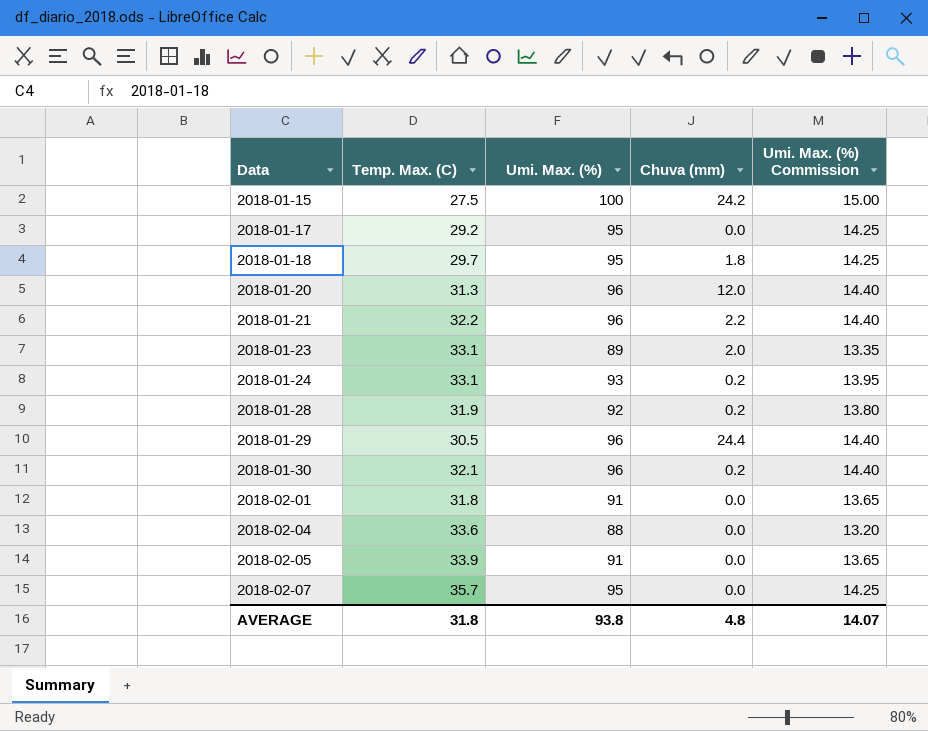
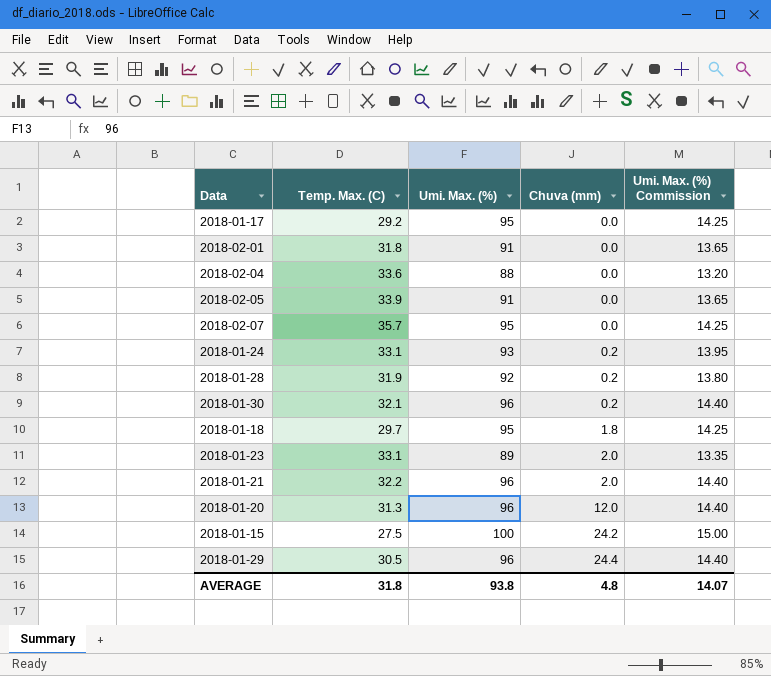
row order: Data ascending -> Chuva (mm) ascending
2018-01-21 | Chuva (mm): 2.2 -> 2.0

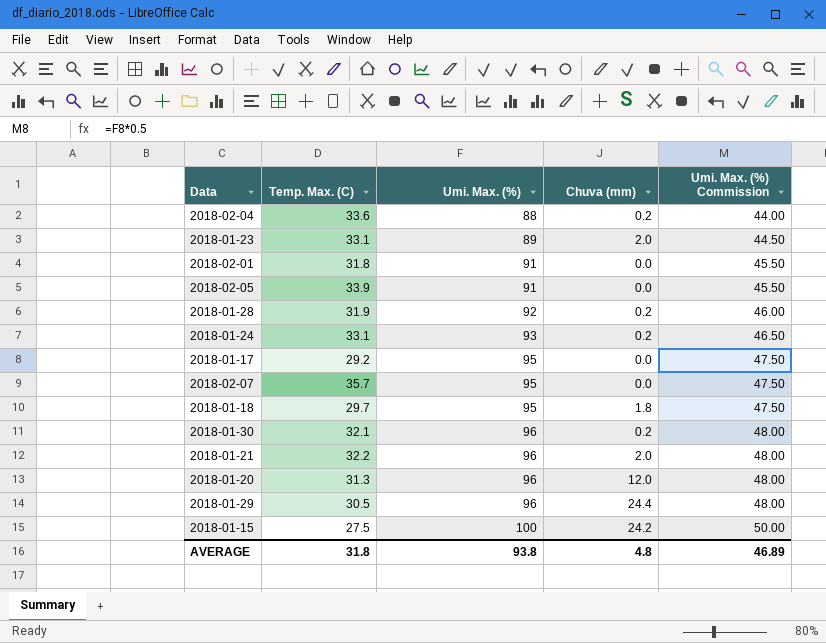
row order: Chuva (mm) ascending -> Umi. Max. (%) ascending
column Umi. Max. (%) Commission | formula: [Umi. Max. (%)] * 0.15 -> [Umi. Max. (%)] * 0.5
2018-02-04 | Chuva (mm): 0.0 -> 0.2
AVERAGE | Umi. Max. (%) Commission: 14.07 -> 46.89

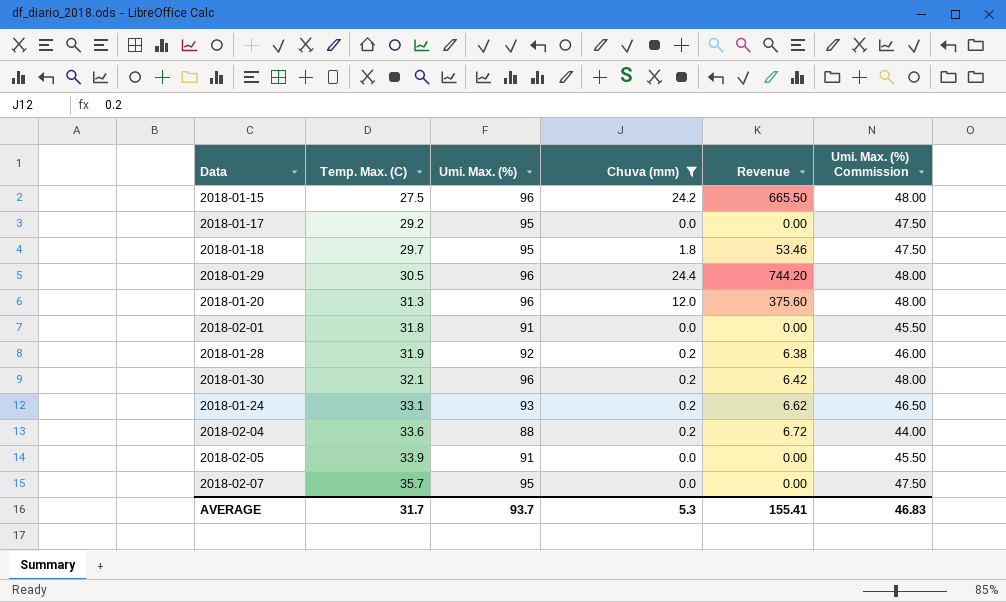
filter: none -> Chuva (mm) != 2.0
row order: Umi. Max. (%) ascending -> Temp. Max. (C) ascending
column Revenue | formula: none -> [Temp. Max. (C)] * [Chuva (mm)]
2018-01-15 | Umi. Max. (%): 100 -> 96
2018-01-15 | Umi. Max. (%) Commission: 50.00 -> 48.00
AVERAGE | Temp. Max. (C): 31.8 -> 31.7
AVERAGE | Umi. Max. (%): 93.8 -> 93.7
AVERAGE | Chuva (mm): 4.8 -> 5.3
AVERAGE | Umi. Max. (%) Commission: 46.89 -> 46.83

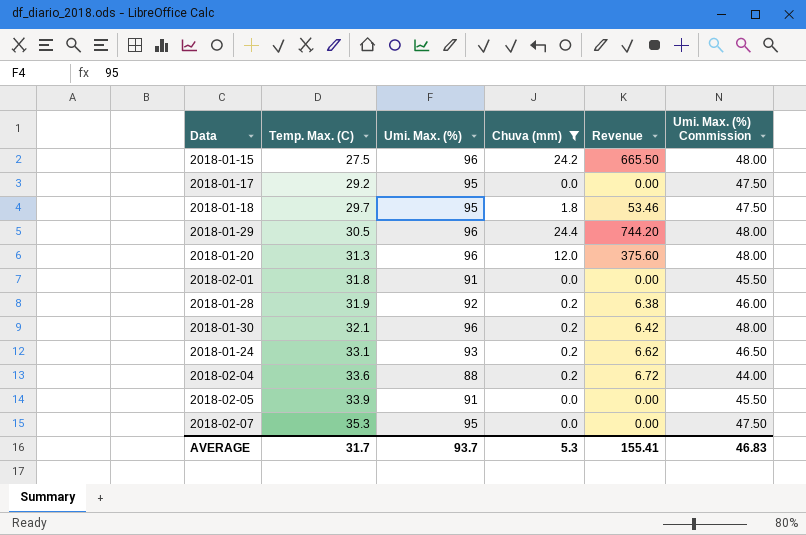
2018-02-07 | Temp. Max. (C): 35.7 -> 35.3

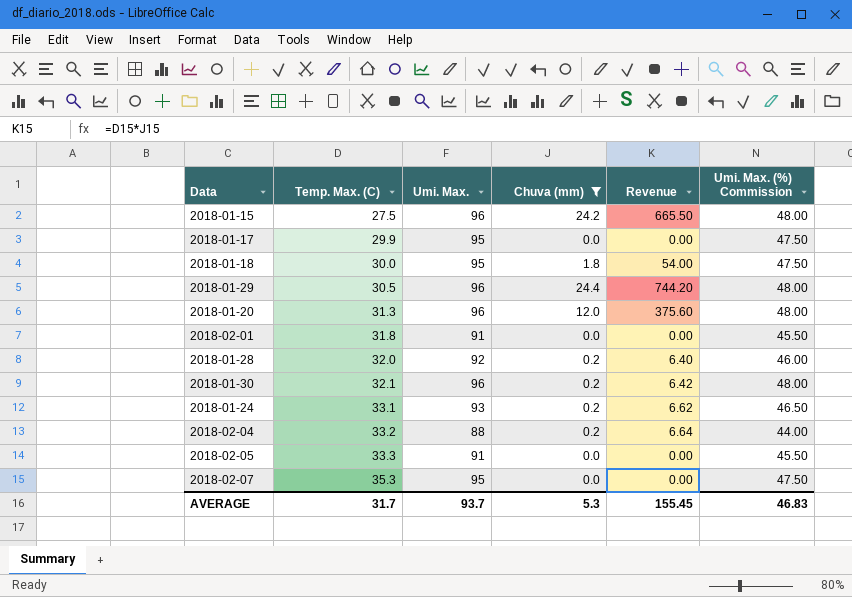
column name: Umi. Max. (%) -> Umi. Max.
2018-01-17 | Temp. Max. (C): 29.2 -> 29.9
2018-01-18 | Temp. Max. (C): 29.7 -> 30.0
2018-01-18 | Revenue: 53.46 -> 54.00
2018-01-28 | Temp. Max. (C): 31.9 -> 32.0
2018-01-28 | Revenue: 6.38 -> 6.40
2018-02-04 | Temp. Max. (C): 33.6 -> 33.2
2018-02-04 | Revenue: 6.72 -> 6.64
2018-02-05 | Temp. Max. (C): 33.9 -> 33.3
AVERAGE | Revenue: 155.41 -> 155.45

